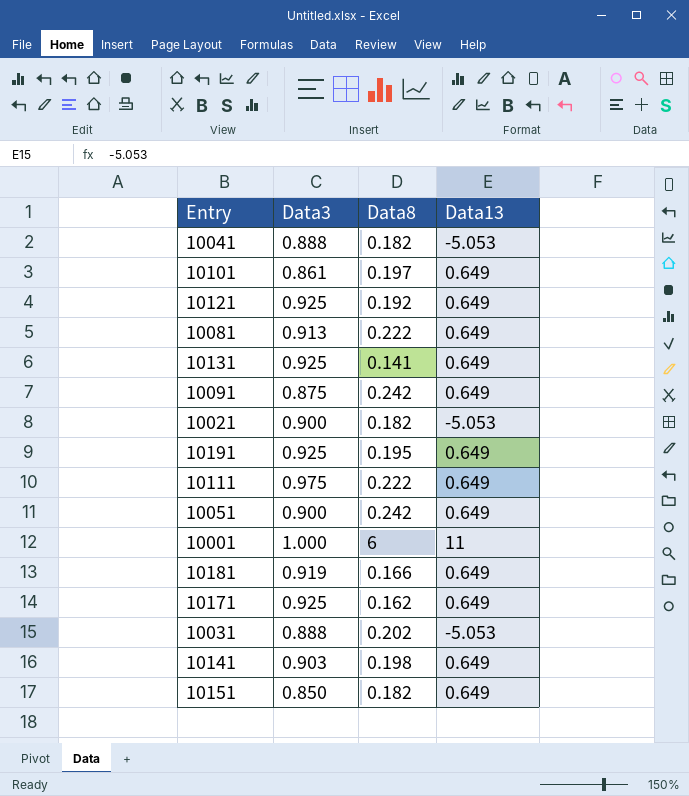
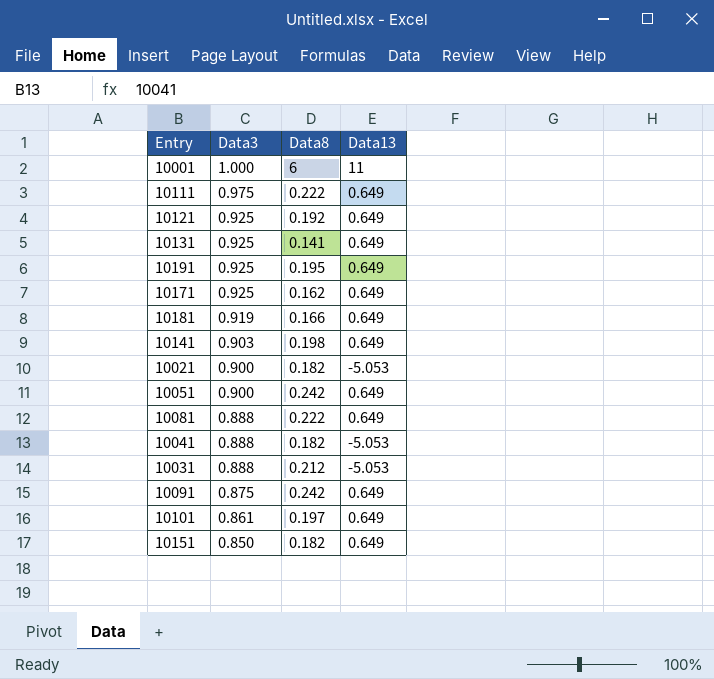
row order: none -> Data3 descending
10081 | Data3: 0.913 -> 0.888
10031 | Data8: 0.202 -> 0.212

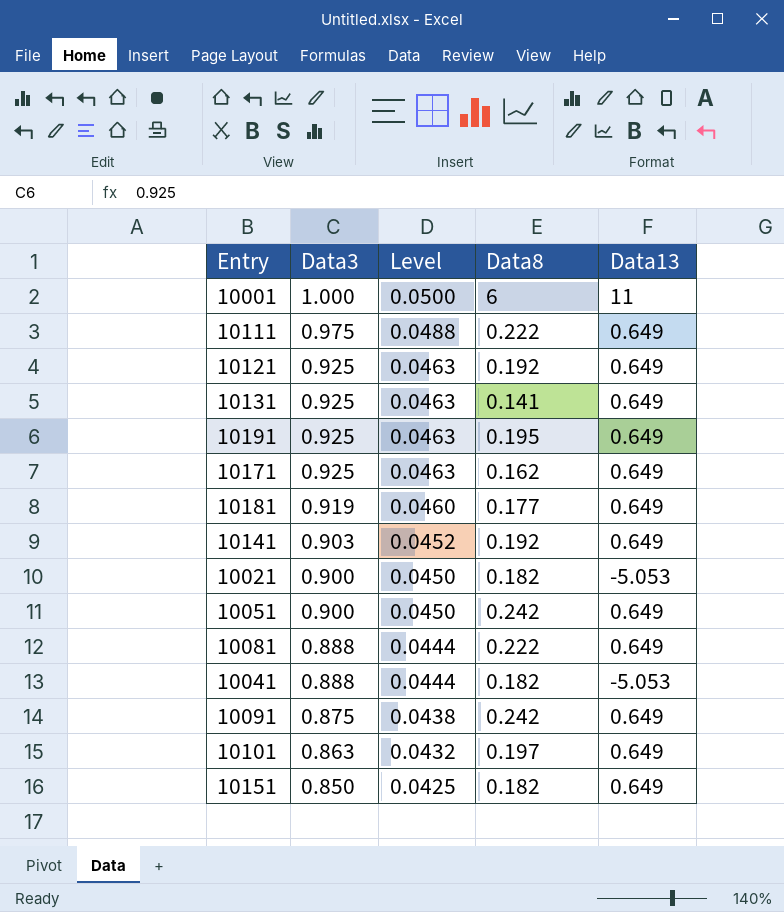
column Level | formula: none -> [Data3] * 0.05
row 10031: 0.888 | 0.212 | -5.053 -> none
10181 | Data8: 0.166 -> 0.177
10141 | Data8: 0.198 -> 0.192
10101 | Data3: 0.861 -> 0.863

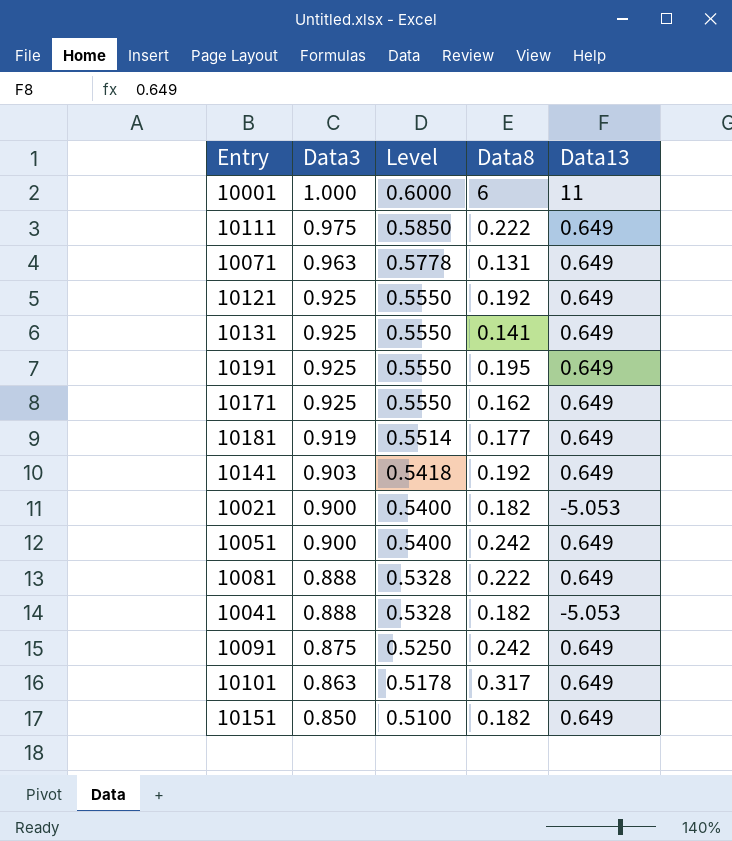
column Level | formula: [Data3] * 0.05 -> [Data3] * 0.6
row 10071: none -> 0.963 | 0.5778 | 0.131 | 0.649
10101 | Data8: 0.197 -> 0.317

